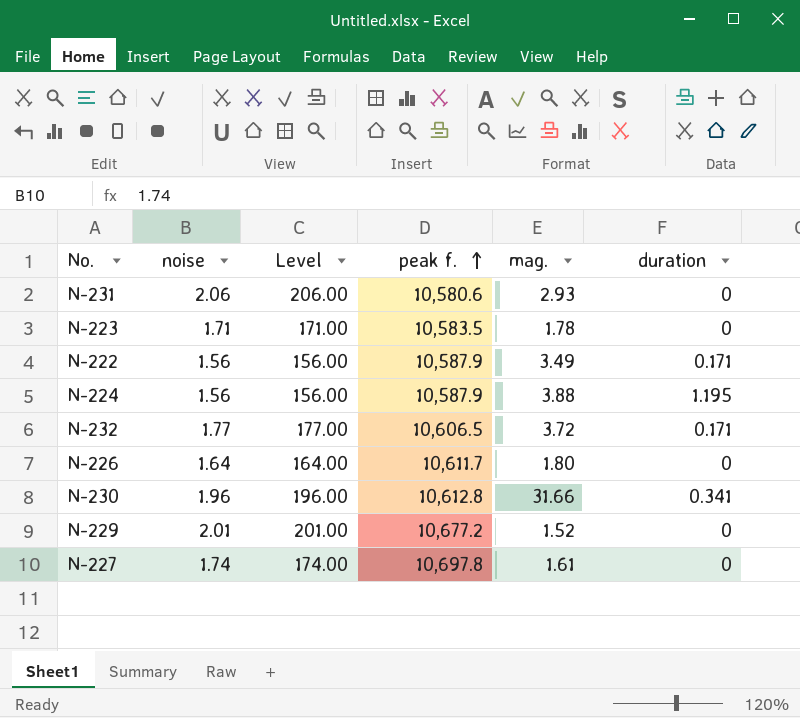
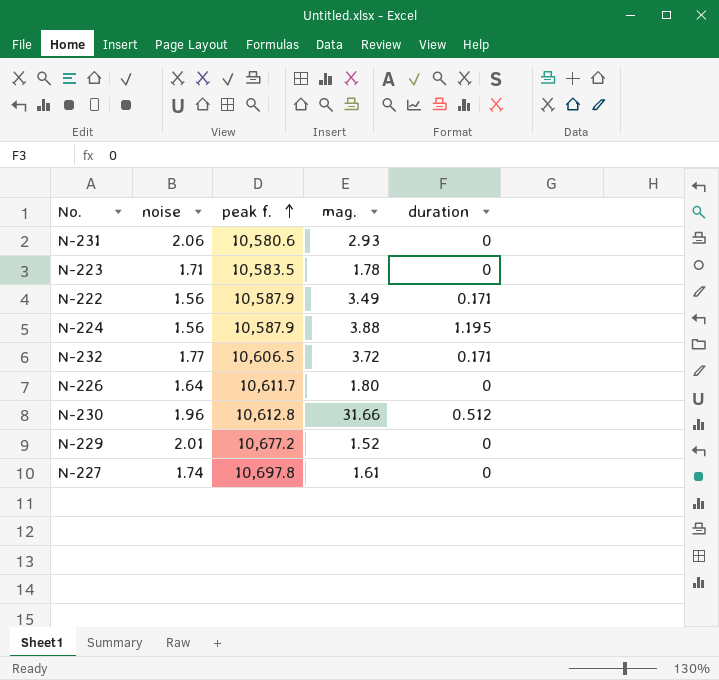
column Level | formula: [noise] * 100 -> none
N-230 | duration: 0.341 -> 0.512

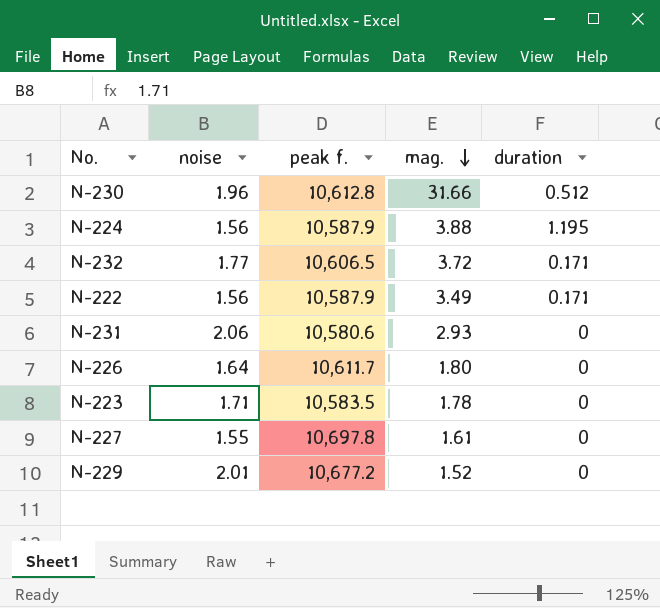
row order: peak f. ascending -> mag. descending
N-227 | noise: 1.74 -> 1.55

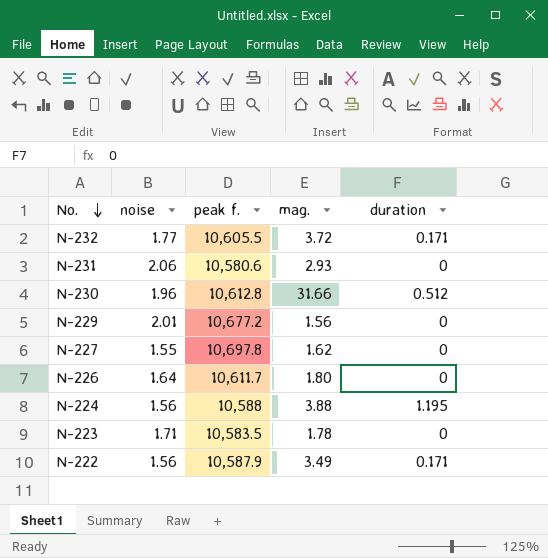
row order: mag. descending -> No. descending
N-232 | peak f.: 10,606.5 -> 10,605.5
N-229 | mag.: 1.52 -> 1.56
N-227 | mag.: 1.61 -> 1.62
N-224 | peak f.: 10,587.9 -> 10,588

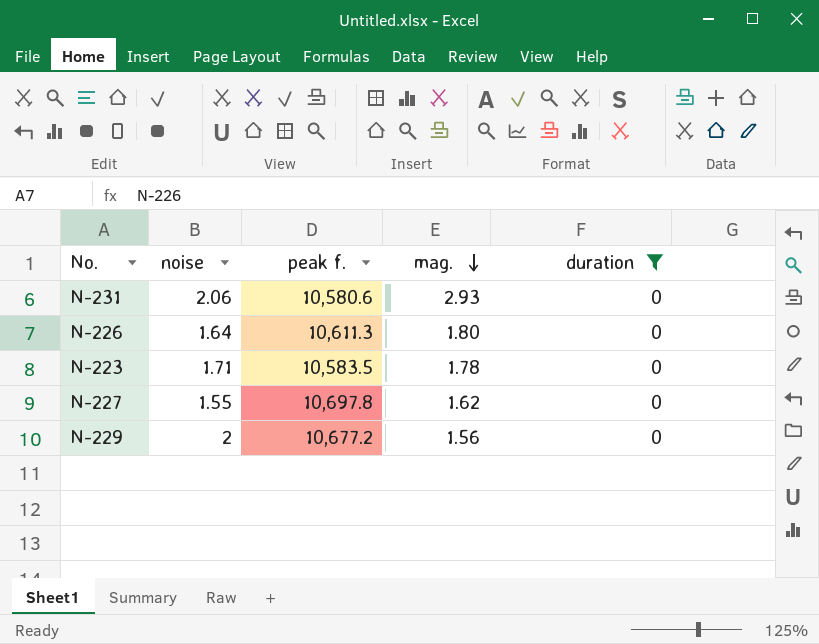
filter: none -> duration = 0
row order: No. descending -> mag. descending
N-226 | peak f.: 10,611.7 -> 10,611.3
N-229 | noise: 2.01 -> 2

